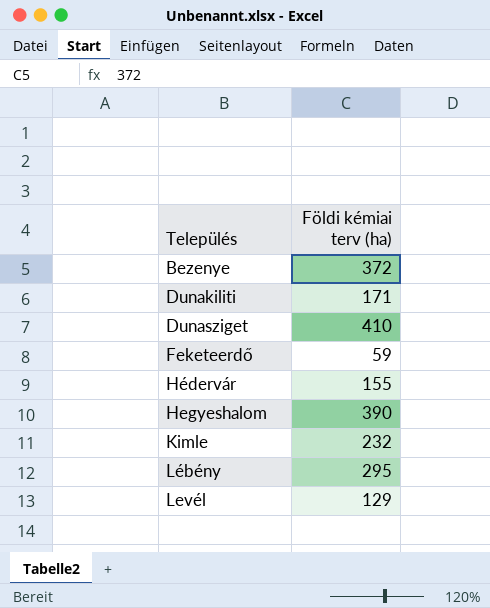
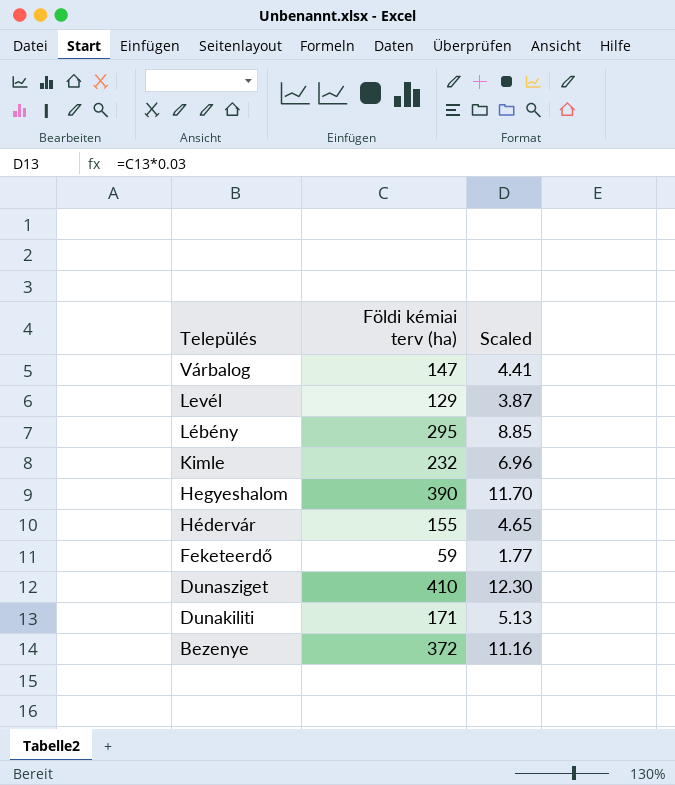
row order: Település ascending -> Település descending
column Scaled | formula: none -> [Földi kémiai terv (ha)] * 0.03
row Várbalog: none -> 147 | 4.41

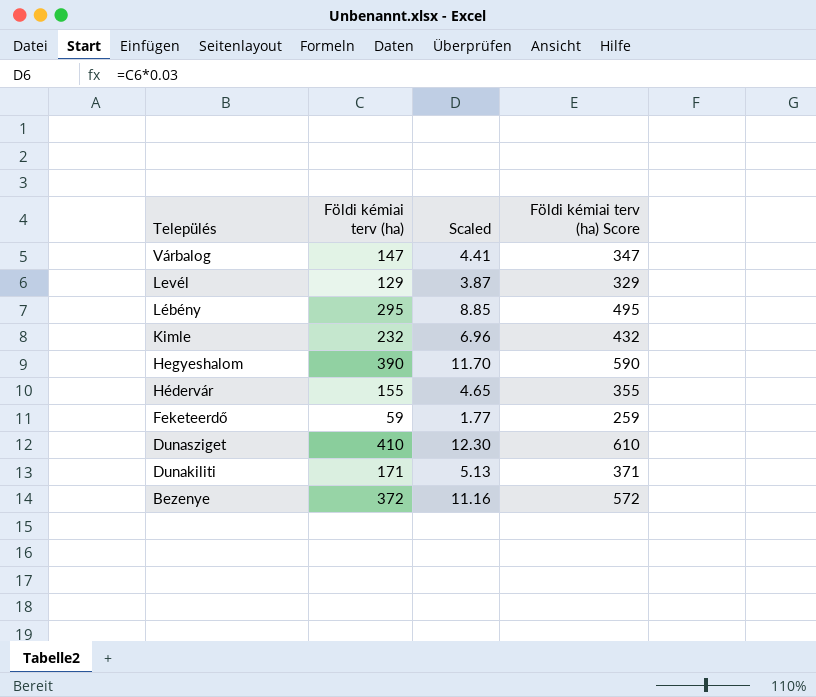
column Földi kémiai terv (ha) Score | formula: none -> [Földi kémiai terv (ha)] + 200

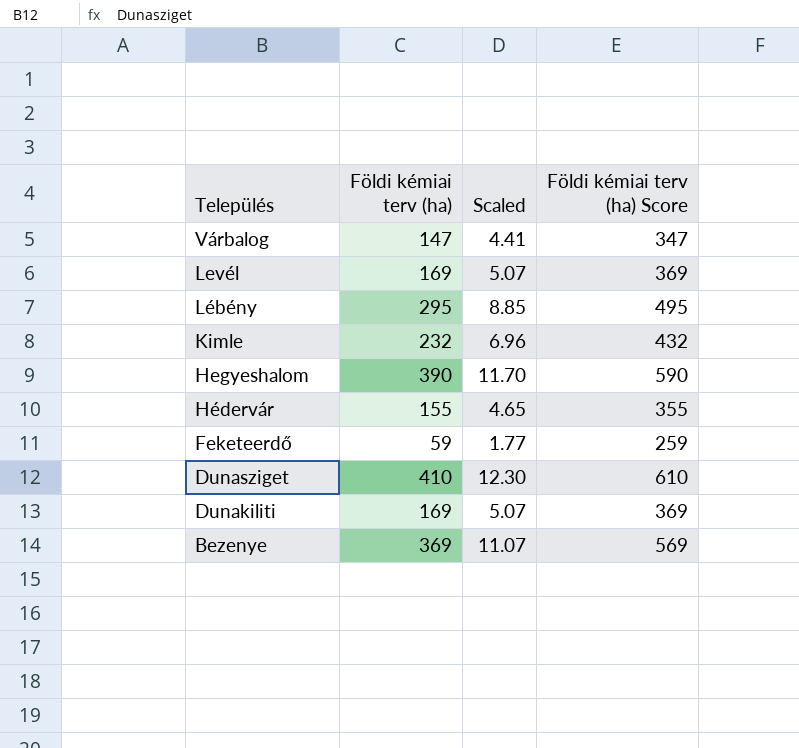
Levél | Földi kémiai terv (ha): 129 -> 169
Levél | Scaled: 3.87 -> 5.07
Levél | Földi kémiai terv (ha) Score: 329 -> 369
Dunakiliti | Földi kémiai terv (ha): 171 -> 169
Dunakiliti | Scaled: 5.13 -> 5.07
Dunakiliti | Földi kémiai terv (ha) Score: 371 -> 369
Bezenye | Földi kémiai terv (ha): 372 -> 369
Bezenye | Scaled: 11.16 -> 11.07
Bezenye | Földi kémiai terv (ha) Score: 572 -> 569

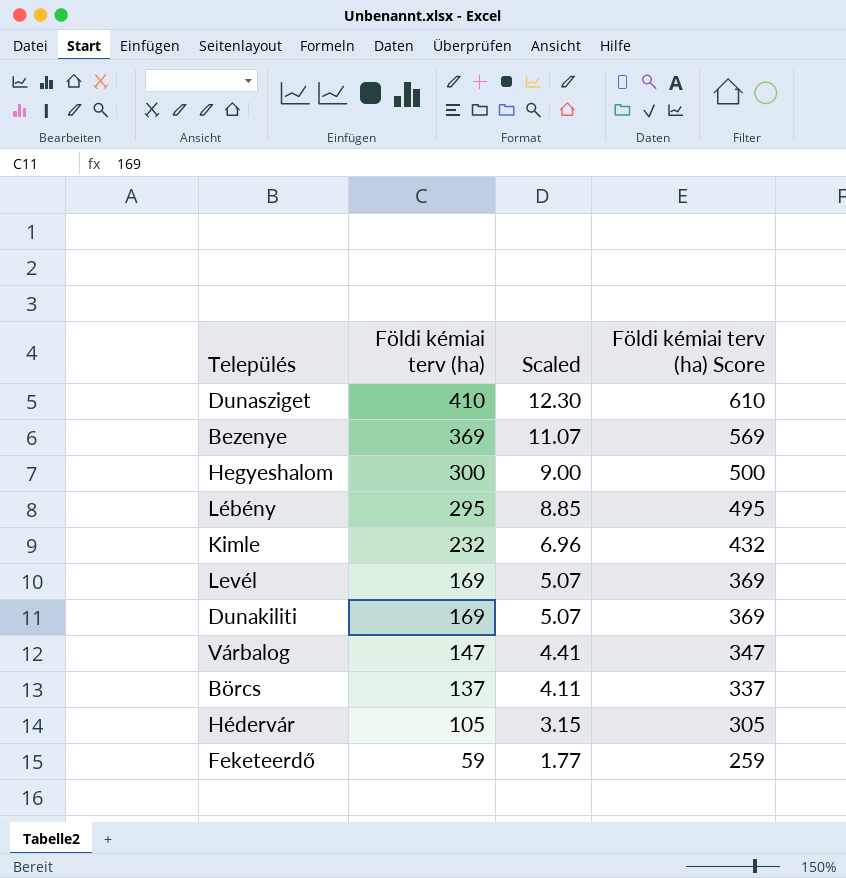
row order: Település descending -> Földi kémiai terv (ha) descending
Hegyeshalom | Földi kémiai terv (ha): 390 -> 300
Hegyeshalom | Scaled: 11.70 -> 9.00
Hegyeshalom | Földi kémiai terv (ha) Score: 590 -> 500
row Börcs: none -> 137 | 4.11 | 337
Hédervár | Földi kémiai terv (ha): 155 -> 105
Hédervár | Scaled: 4.65 -> 3.15
Hédervár | Földi kémiai terv (ha) Score: 355 -> 305

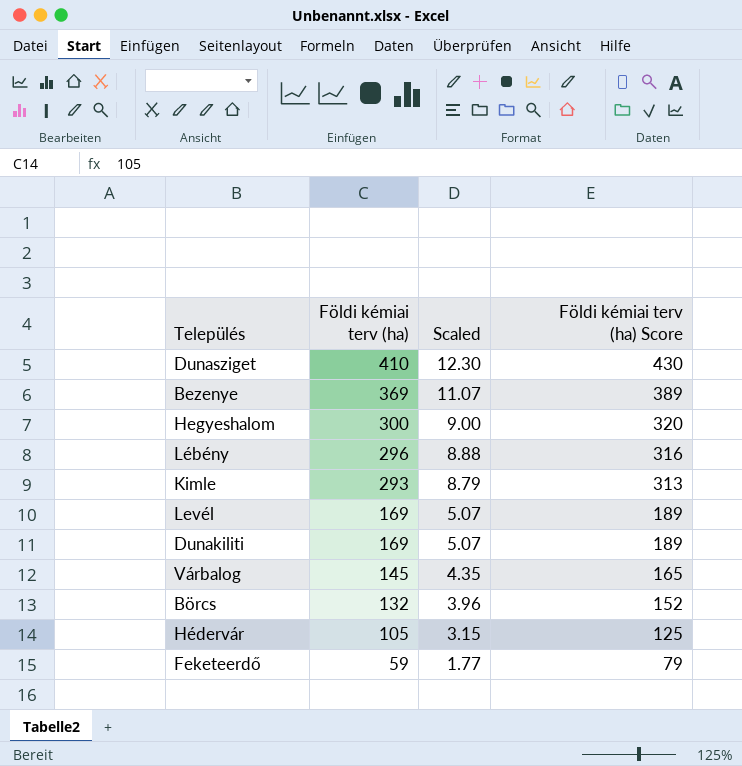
column Földi kémiai terv (ha) Score | formula: [Földi kémiai terv (ha)] + 200 -> [Földi kémiai terv (ha)] + 20
Lébény | Földi kémiai terv (ha): 295 -> 296
Lébény | Scaled: 8.85 -> 8.88
Kimle | Földi kémiai terv (ha): 232 -> 293
Kimle | Scaled: 6.96 -> 8.79
Várbalog | Földi kémiai terv (ha): 147 -> 145
Várbalog | Scaled: 4.41 -> 4.35
Börcs | Földi kémiai terv (ha): 137 -> 132
Börcs | Scaled: 4.11 -> 3.96

